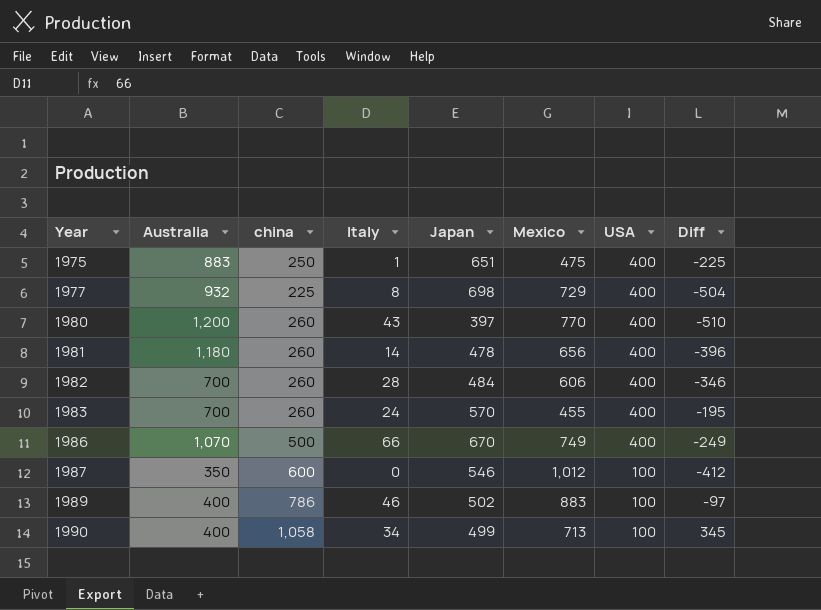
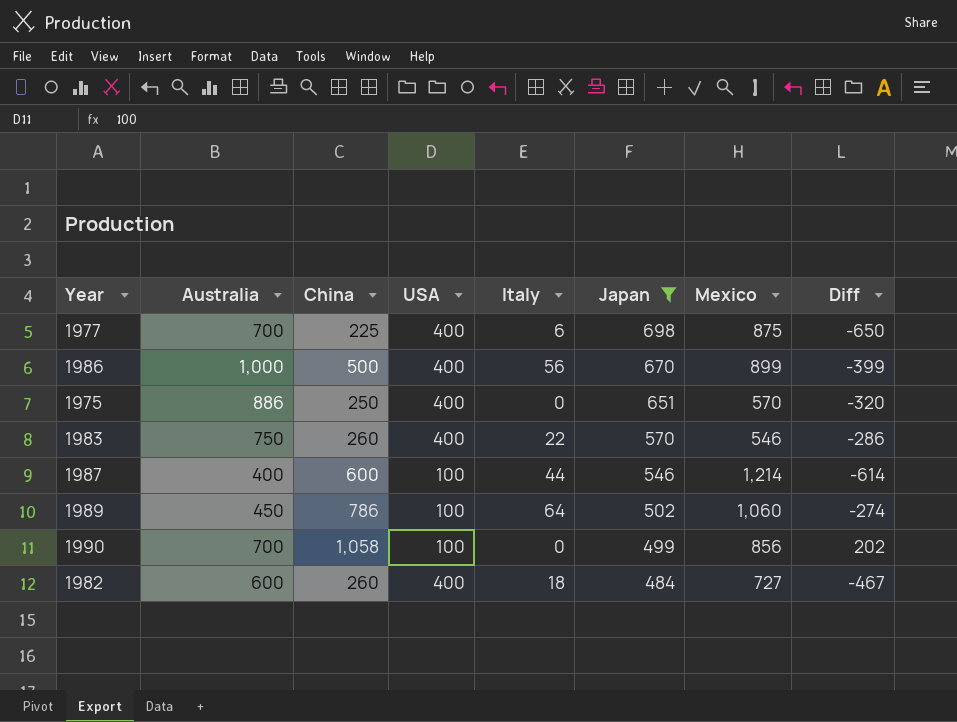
filter: none -> Japan >= 484
row order: Year ascending -> Japan descending
column name: china -> China
column USA | position: 7 -> 4
1977 | Australia: 932 -> 700
1977 | Italy: 8 -> 6
1977 | Mexico: 729 -> 875
1977 | Diff: -504 -> -650
1986 | Australia: 1,070 -> 1,000
1986 | Italy: 66 -> 56
1986 | Mexico: 749 -> 899
1986 | Diff: -249 -> -399
1975 | Australia: 883 -> 886
1975 | Italy: 1 -> 0
1975 | Mexico: 475 -> 570
1975 | Diff: -225 -> -320
1983 | Australia: 700 -> 750
1983 | Italy: 24 -> 22
1983 | Mexico: 455 -> 546
1983 | Diff: -195 -> -286
1987 | Australia: 350 -> 400
1987 | Italy: 0 -> 44
1987 | Mexico: 1,012 -> 1,214
1987 | Diff: -412 -> -614
1989 | Australia: 400 -> 450
1989 | Italy: 46 -> 64
1989 | Mexico: 883 -> 1,060
1989 | Diff: -97 -> -274
1990 | Australia: 400 -> 700
1990 | Italy: 34 -> 0
1990 | Mexico: 713 -> 856
1990 | Diff: 345 -> 202
1982 | Australia: 700 -> 600
1982 | Italy: 28 -> 18
1982 | Mexico: 606 -> 727
1982 | Diff: -346 -> -467

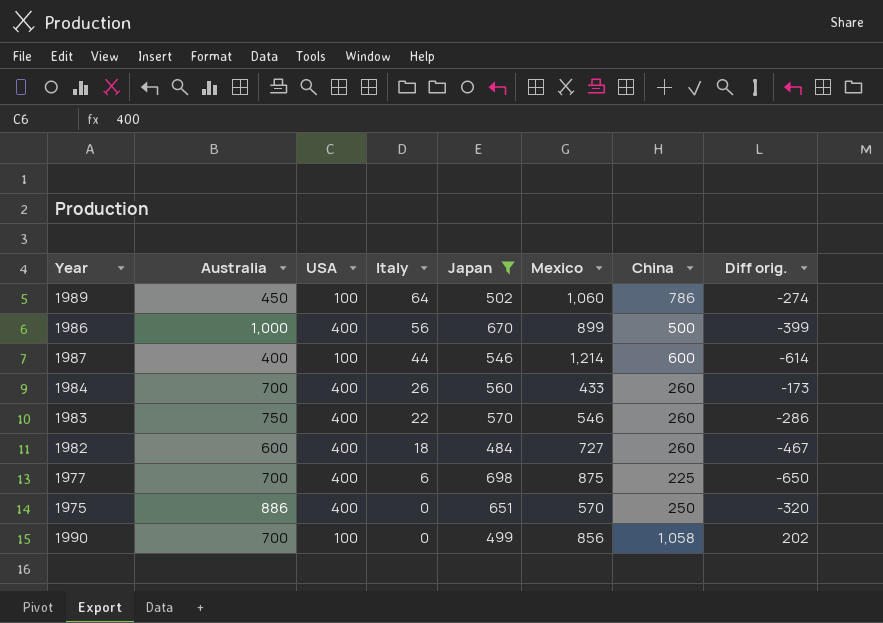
row order: Japan descending -> Italy descending
column China | position: 3 -> 7
column name: Diff -> Diff orig.
row 1984: none -> 700 | 400 | 26 | 560 | 433 | 260 | -173

